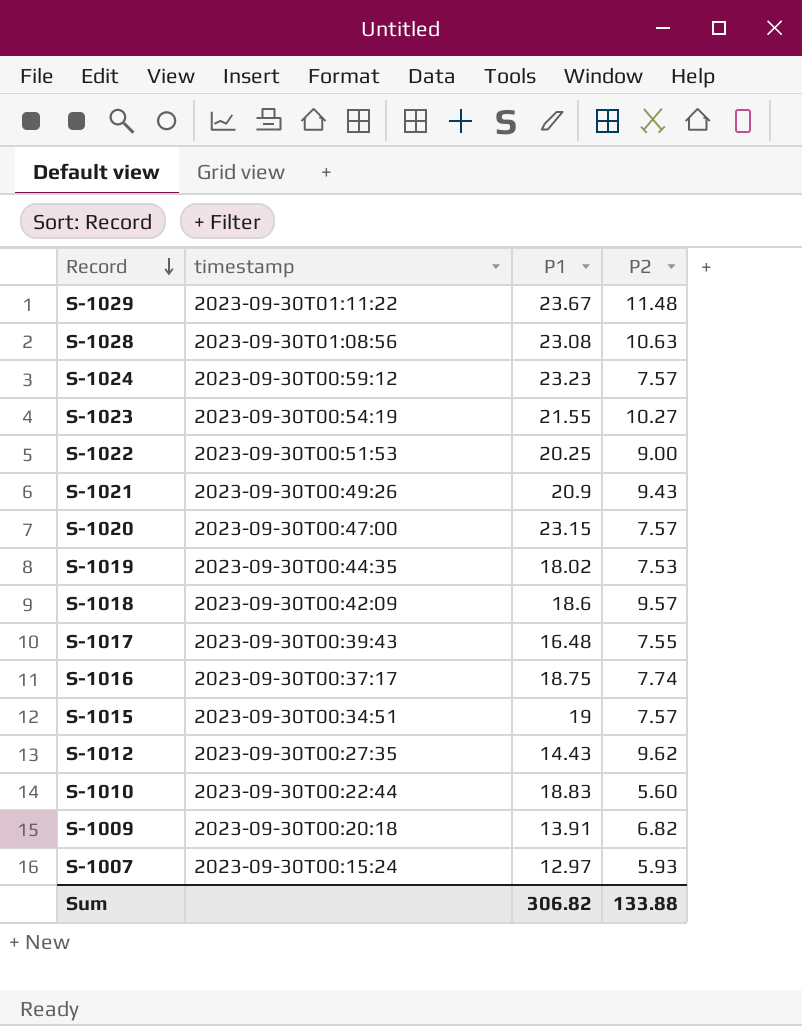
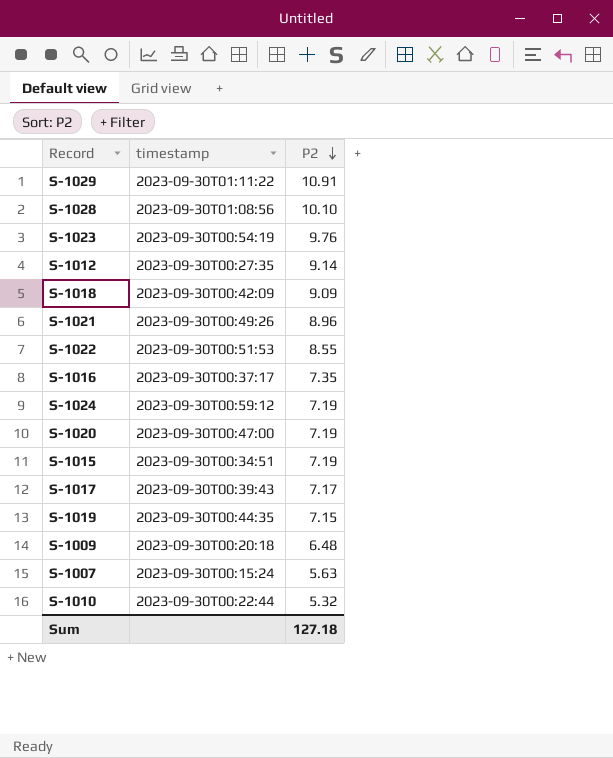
row order: Record descending -> P2 descending
column P1 | position: 3 -> none
S-1029 | P2: 11.48 -> 10.91
S-1028 | P2: 10.63 -> 10.10
S-1023 | P2: 10.27 -> 9.76
S-1012 | P2: 9.62 -> 9.14
S-1018 | P2: 9.57 -> 9.09
S-1021 | P2: 9.43 -> 8.96
S-1022 | P2: 9.00 -> 8.55
S-1016 | P2: 7.74 -> 7.35
S-1024 | P2: 7.57 -> 7.19
S-1020 | P2: 7.57 -> 7.19
S-1015 | P2: 7.57 -> 7.19
S-1017 | P2: 7.55 -> 7.17
S-1019 | P2: 7.53 -> 7.15
S-1009 | P2: 6.82 -> 6.48
S-1007 | P2: 5.93 -> 5.63
S-1010 | P2: 5.60 -> 5.32
Sum | P2: 133.88 -> 127.18

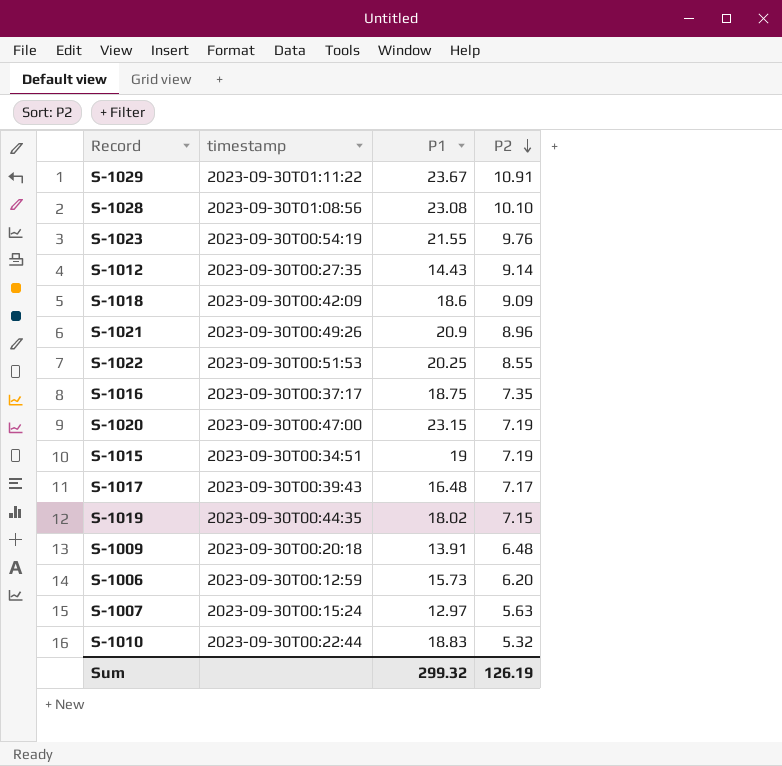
column P1 | position: none -> 3
row S-1024: 2023-09-30T00:59:12 | 7.19 -> none
row S-1006: none -> 2023-09-30T00:12:59 | 15.73 | 6.20
Sum | P2: 127.18 -> 126.19

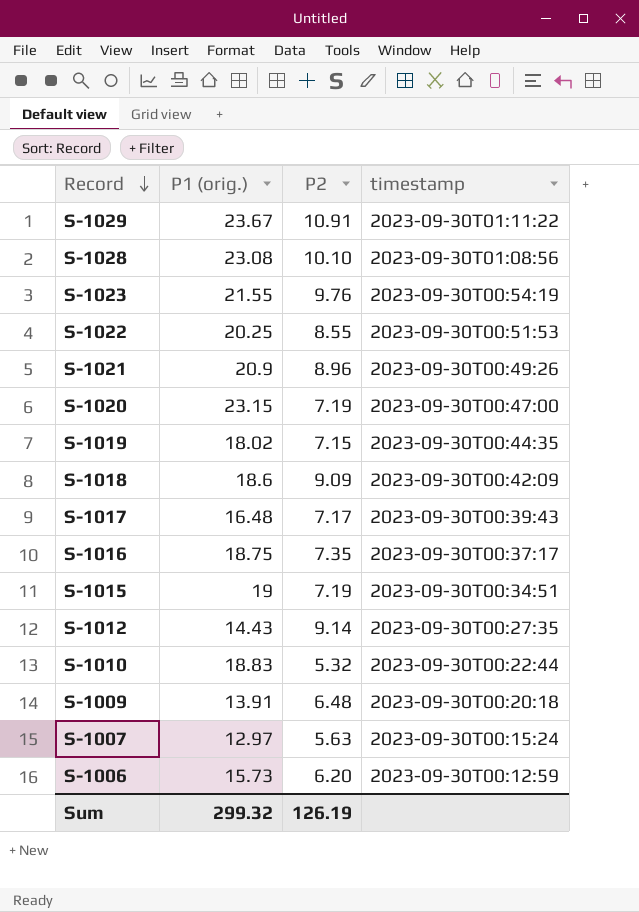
row order: P2 descending -> Record descending
column name: P1 -> P1 (orig.)
column timestamp | position: 2 -> 4

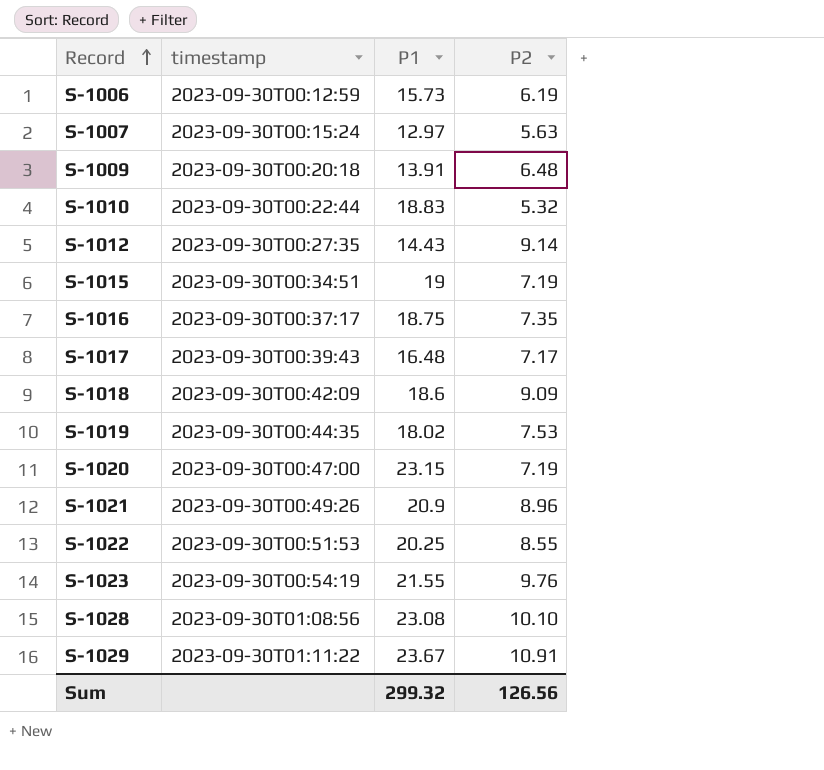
row order: Record descending -> Record ascending
column timestamp | position: 4 -> 2
column name: P1 (orig.) -> P1
S-1006 | P2: 6.20 -> 6.19
S-1019 | P2: 7.15 -> 7.53
Sum | P2: 126.19 -> 126.56

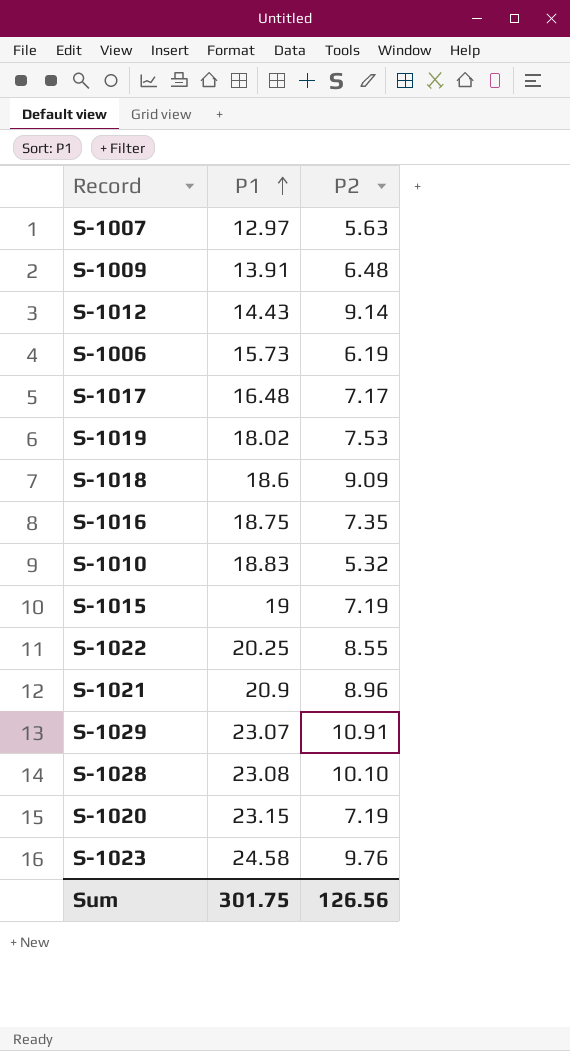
row order: Record ascending -> P1 ascending
column timestamp | position: 2 -> none
S-1029 | P1: 23.67 -> 23.07
S-1023 | P1: 21.55 -> 24.58
Sum | P1: 299.32 -> 301.75

